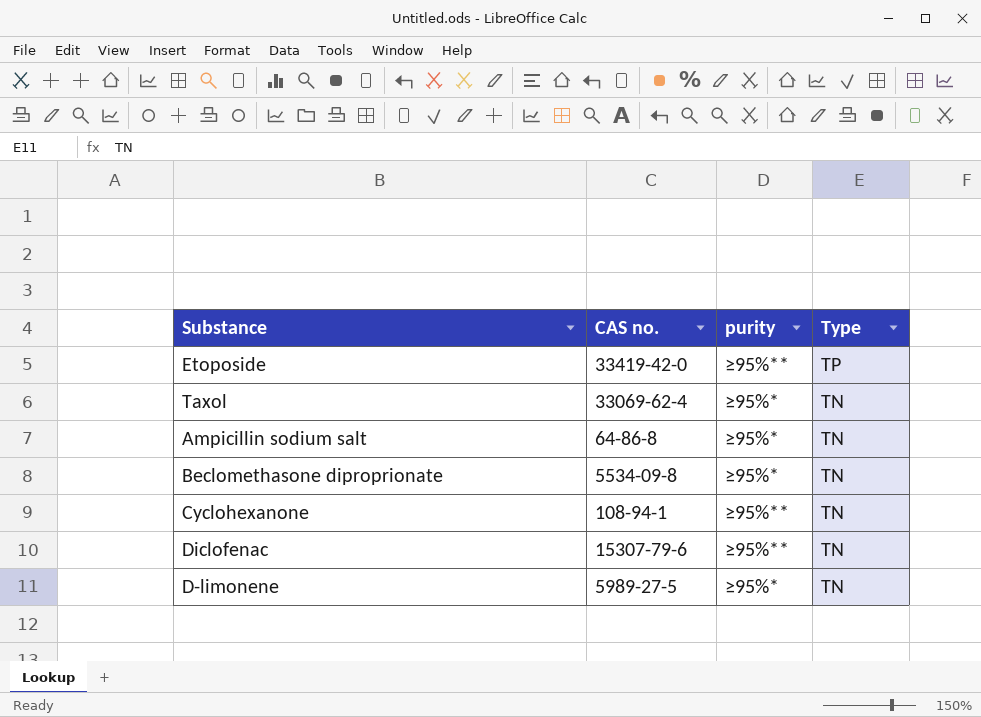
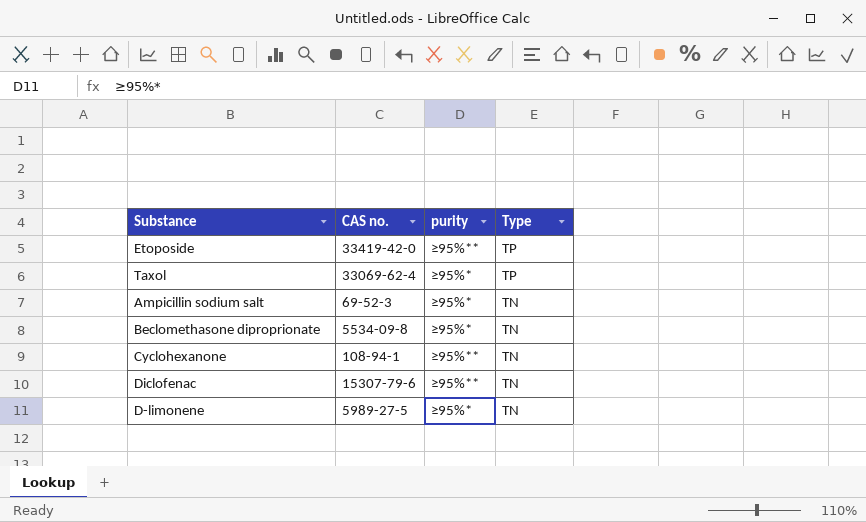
Taxol | Type: TN -> TP
Ampicillin sodium salt | CAS no.: 64-86-8 -> 69-52-3

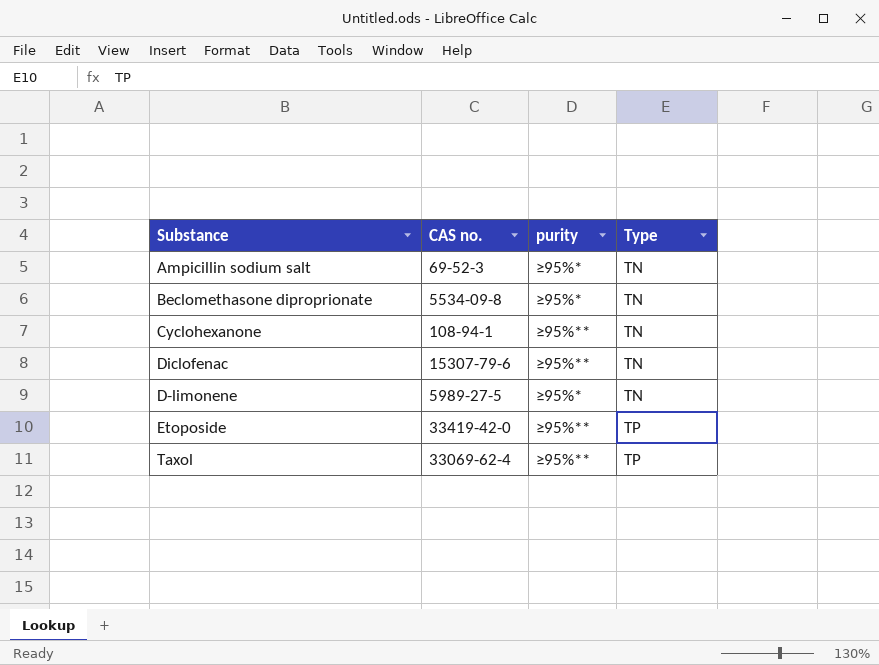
row order: Type descending -> Type ascending
Taxol | purity: ≥95%* -> ≥95%**

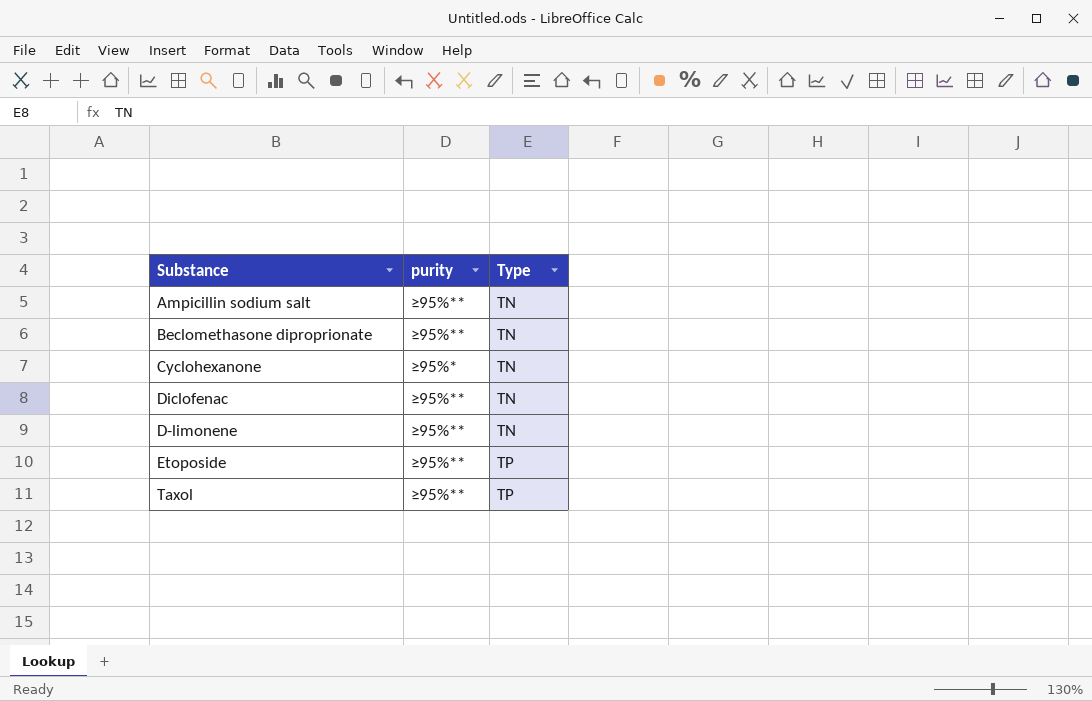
column CAS no. | position: 2 -> none
Ampicillin sodium salt | purity: ≥95%* -> ≥95%**
Beclomethasone diproprionate | purity: ≥95%* -> ≥95%**
Cyclohexanone | purity: ≥95%** -> ≥95%*
D-limonene | purity: ≥95%* -> ≥95%**

